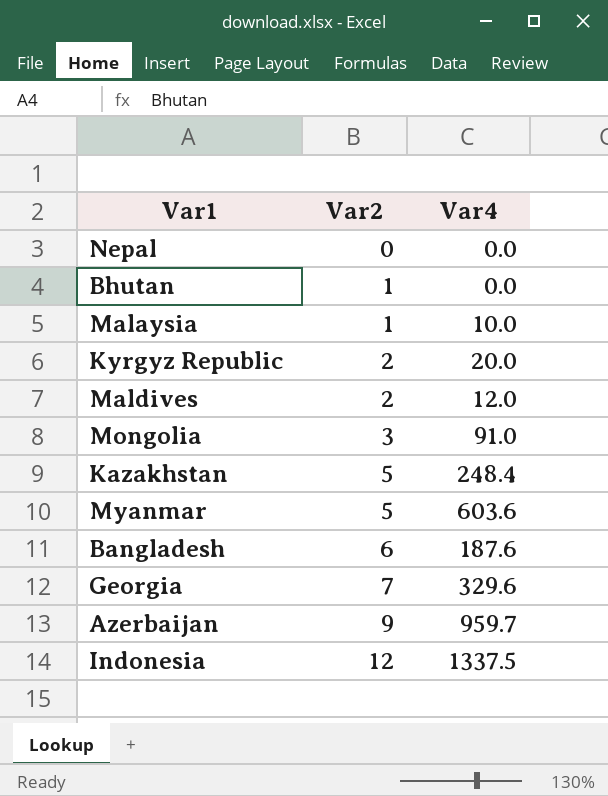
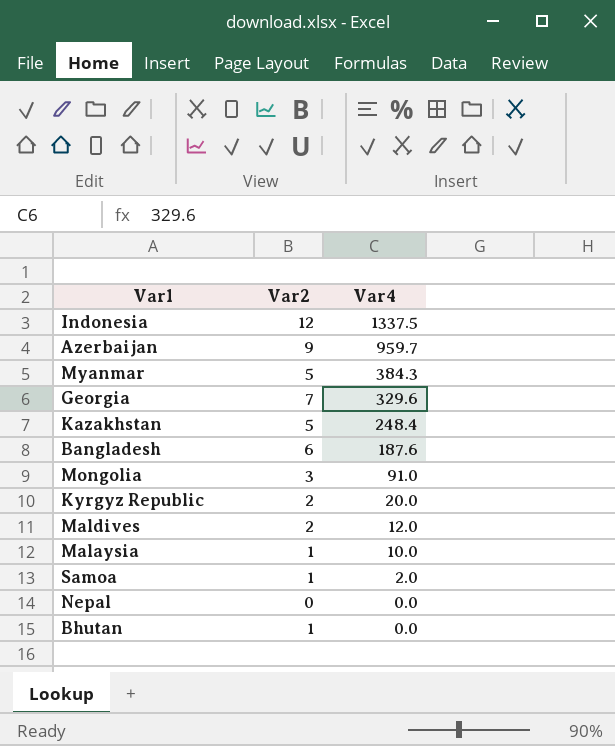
row order: Var2 ascending -> Var4 descending
Myanmar | Var4: 603.6 -> 384.3
row Samoa: none -> 1 | 2.0

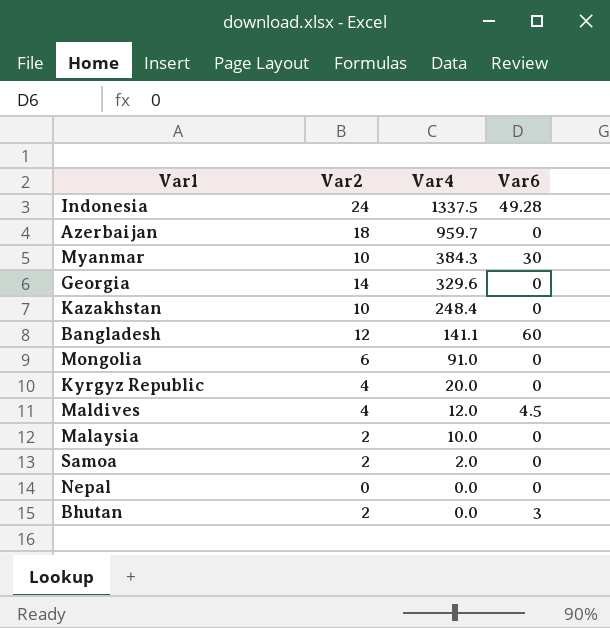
column Var6 | position: none -> 4
Indonesia | Var2: 12 -> 24
Azerbaijan | Var2: 9 -> 18
Myanmar | Var2: 5 -> 10
Georgia | Var2: 7 -> 14
Kazakhstan | Var2: 5 -> 10
Bangladesh | Var2: 6 -> 12
Bangladesh | Var4: 187.6 -> 141.1
Mongolia | Var2: 3 -> 6
Kyrgyz Republic | Var2: 2 -> 4
Maldives | Var2: 2 -> 4
Malaysia | Var2: 1 -> 2
Samoa | Var2: 1 -> 2
Bhutan | Var2: 1 -> 2

